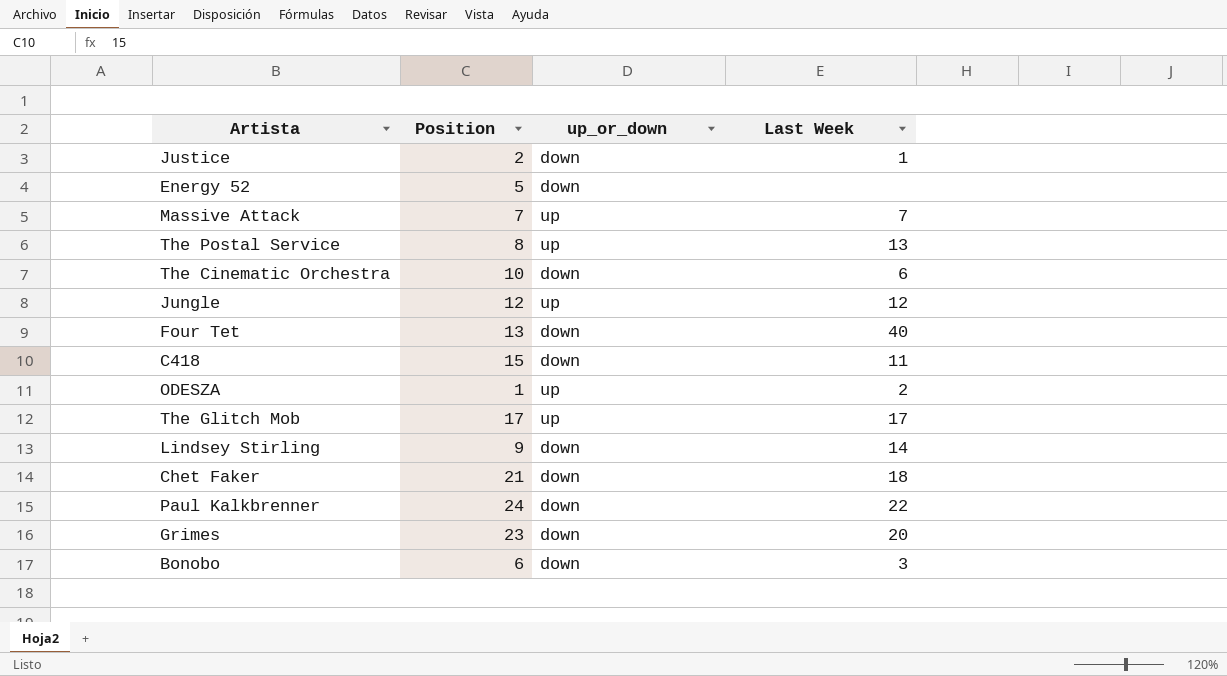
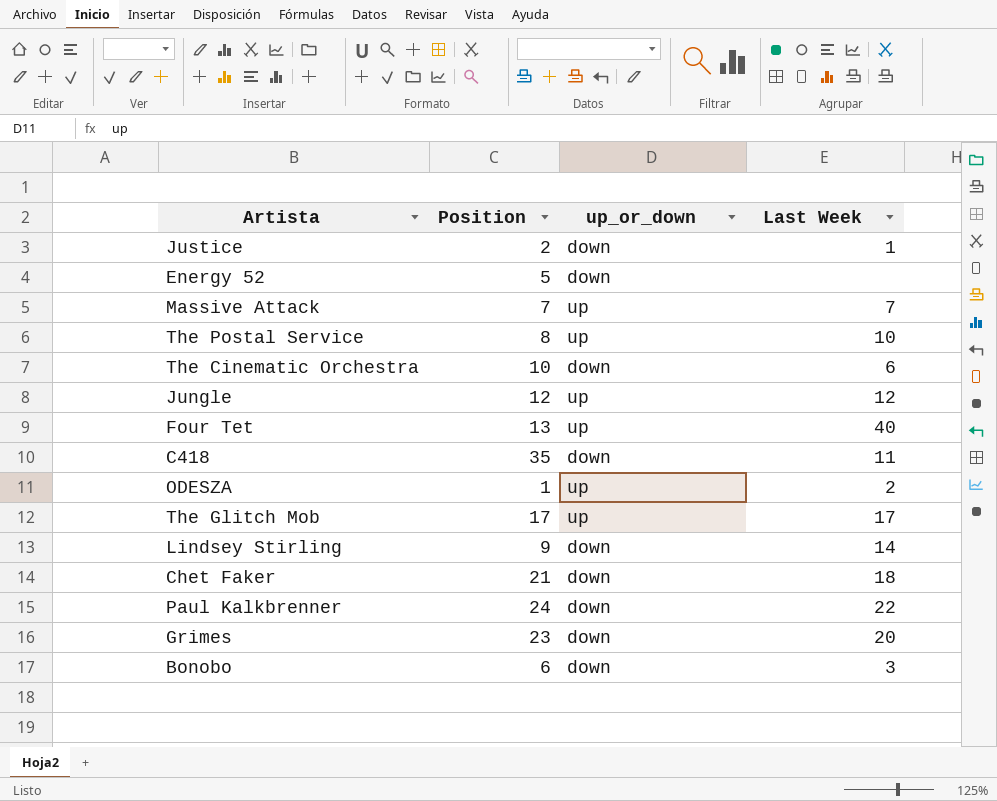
The Postal Service | Last Week: 13 -> 10
Four Tet | up_or_down: down -> up
C418 | Position: 15 -> 35

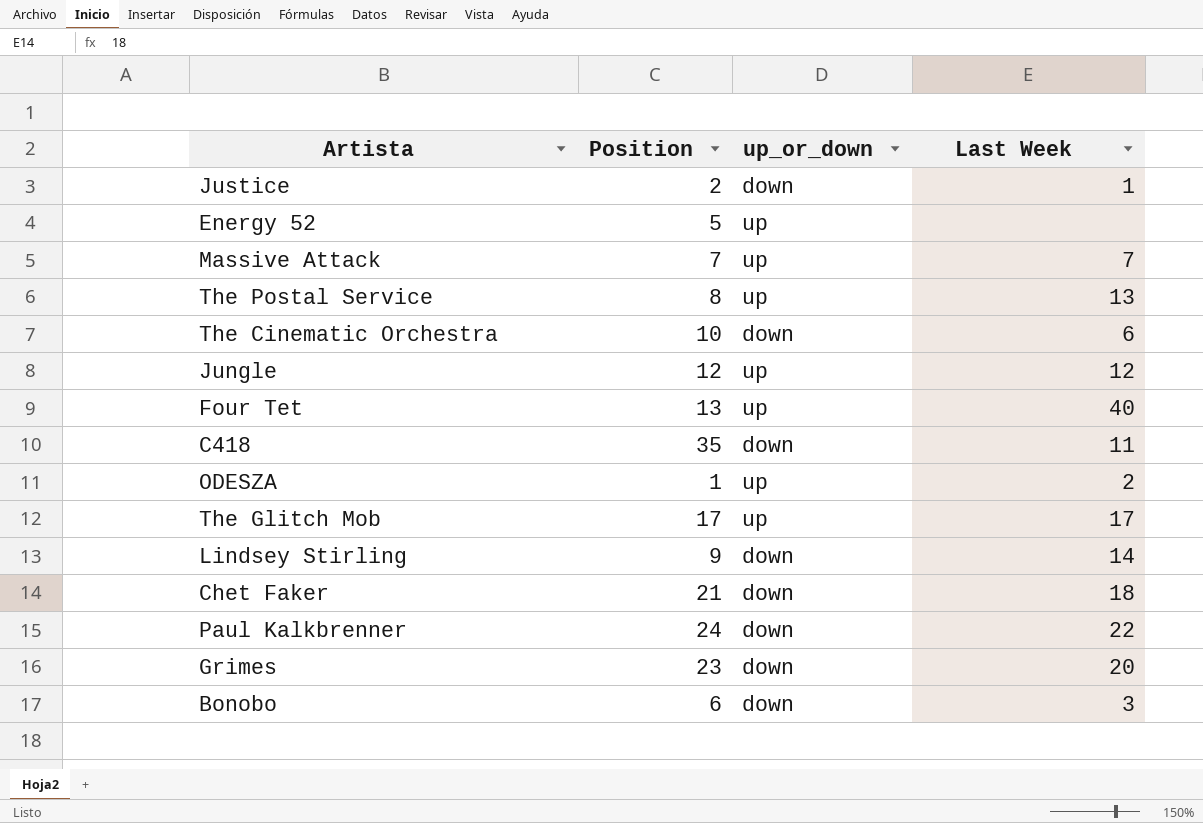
Energy 52 | up_or_down: down -> up
The Postal Service | Last Week: 10 -> 13

